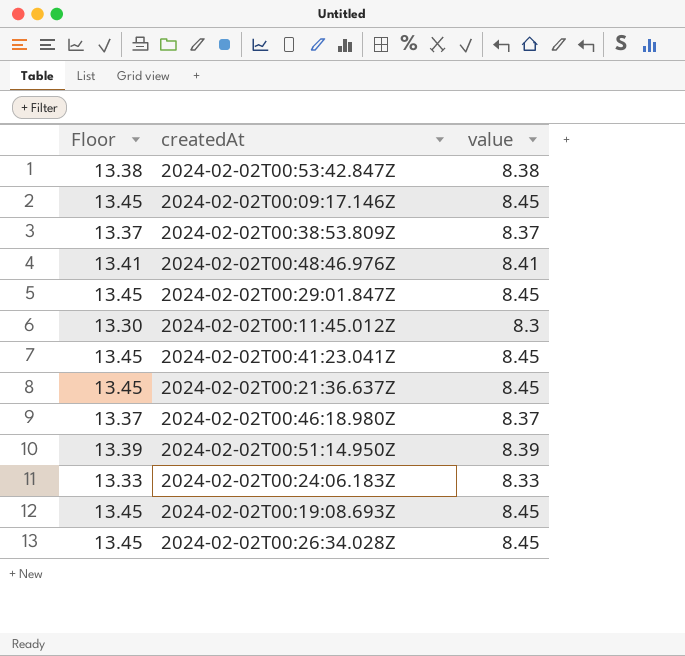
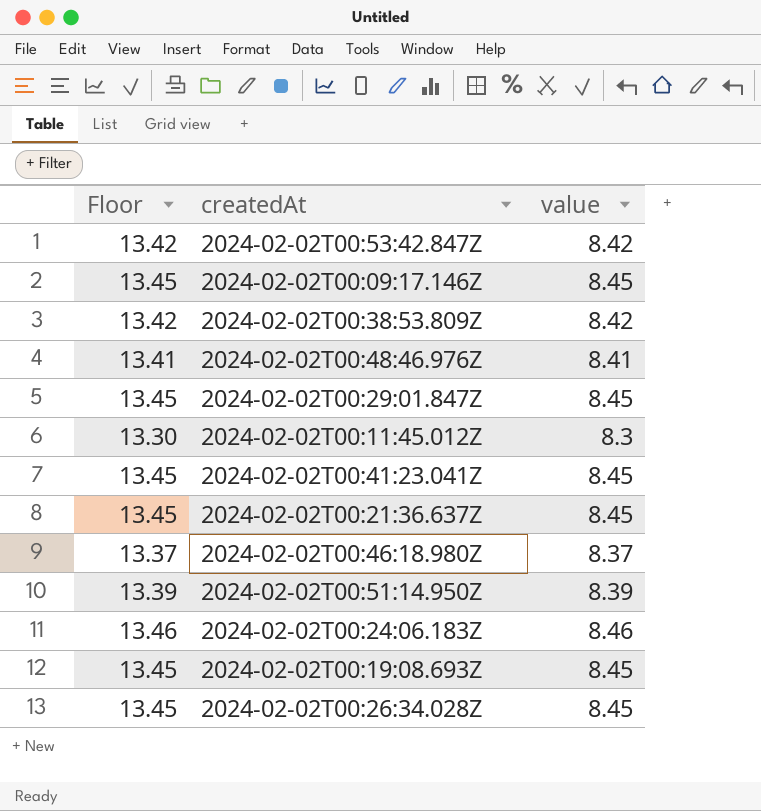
2024-02-02T00:53:42.847Z | Floor: 13.38 -> 13.42
2024-02-02T00:53:42.847Z | value: 8.38 -> 8.42
2024-02-02T00:38:53.809Z | Floor: 13.37 -> 13.42
2024-02-02T00:38:53.809Z | value: 8.37 -> 8.42
2024-02-02T00:24:06.183Z | Floor: 13.33 -> 13.46
2024-02-02T00:24:06.183Z | value: 8.33 -> 8.46

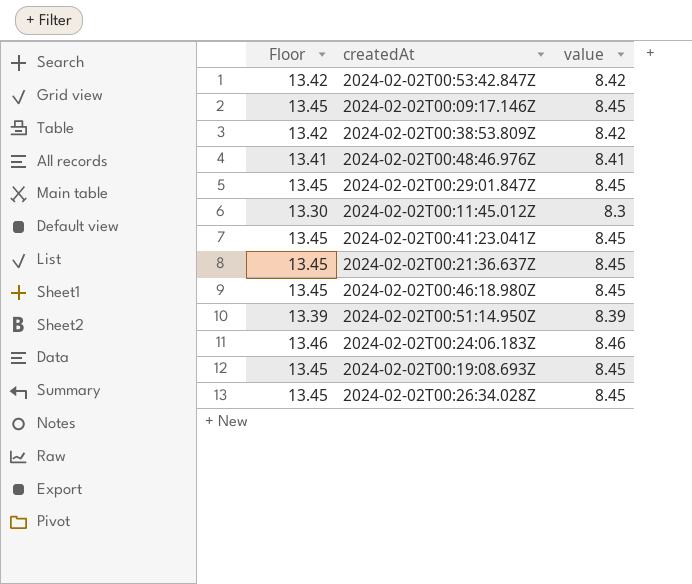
2024-02-02T00:46:18.980Z | Floor: 13.37 -> 13.45
2024-02-02T00:46:18.980Z | value: 8.37 -> 8.45

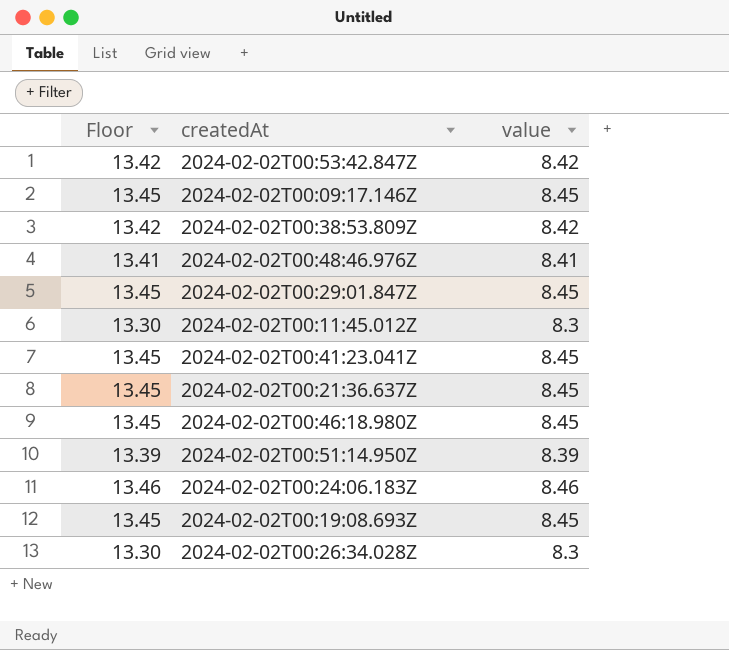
2024-02-02T00:26:34.028Z | Floor: 13.45 -> 13.30
2024-02-02T00:26:34.028Z | value: 8.45 -> 8.3

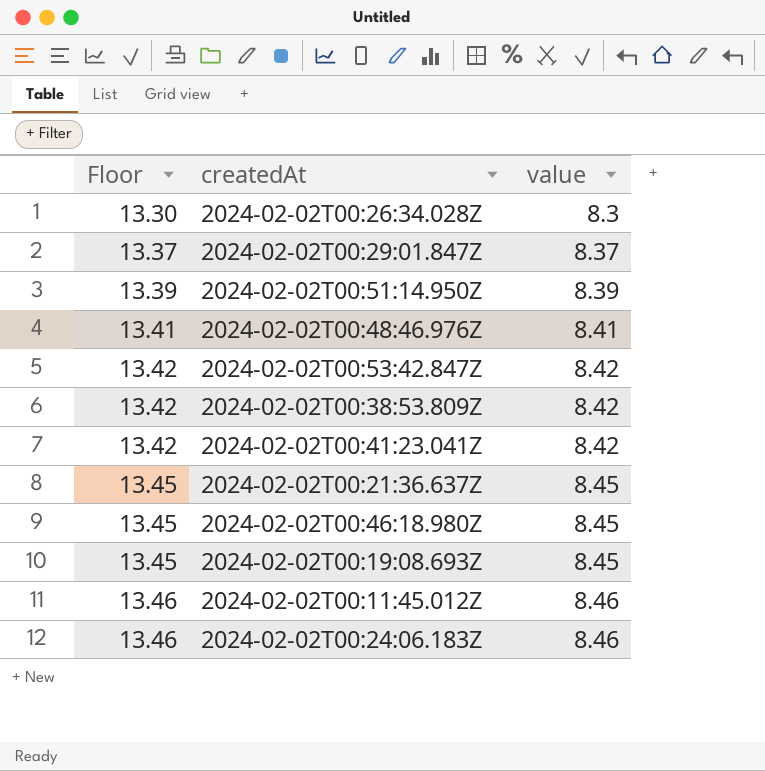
row order: none -> Floor ascending
row 2024-02-02T00:09:17.146Z: 13.45 | 8.45 -> none
2024-02-02T00:29:01.847Z | Floor: 13.45 -> 13.37
2024-02-02T00:29:01.847Z | value: 8.45 -> 8.37
2024-02-02T00:41:23.041Z | Floor: 13.45 -> 13.42
2024-02-02T00:41:23.041Z | value: 8.45 -> 8.42
2024-02-02T00:11:45.012Z | Floor: 13.30 -> 13.46
2024-02-02T00:11:45.012Z | value: 8.3 -> 8.46

